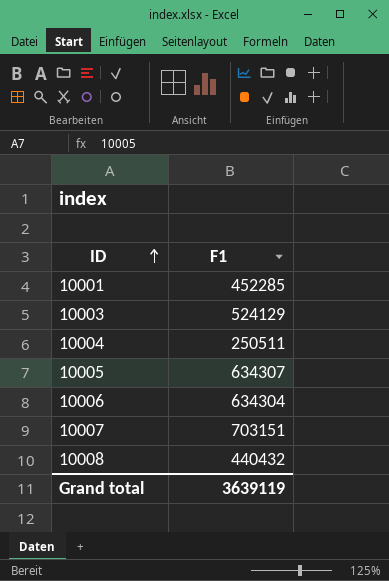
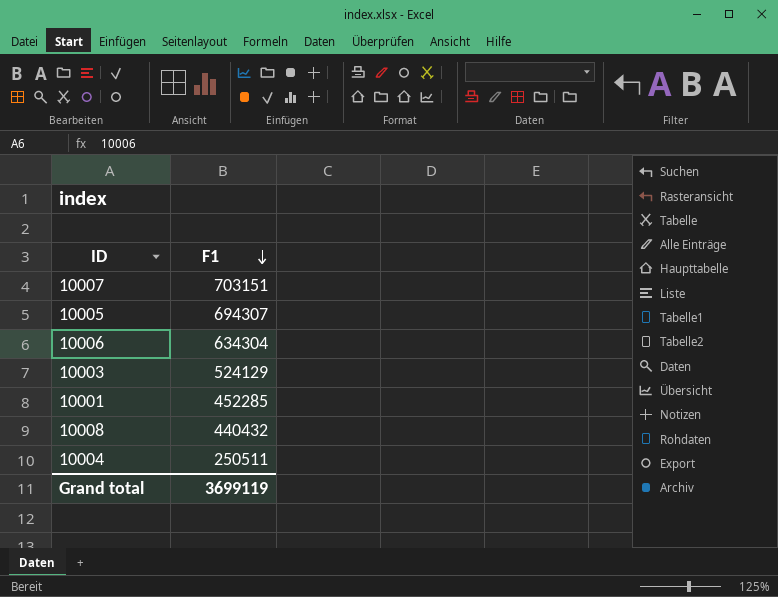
row order: ID ascending -> F1 descending
10005 | F1: 634307 -> 694307
Grand total | F1: 3639119 -> 3699119

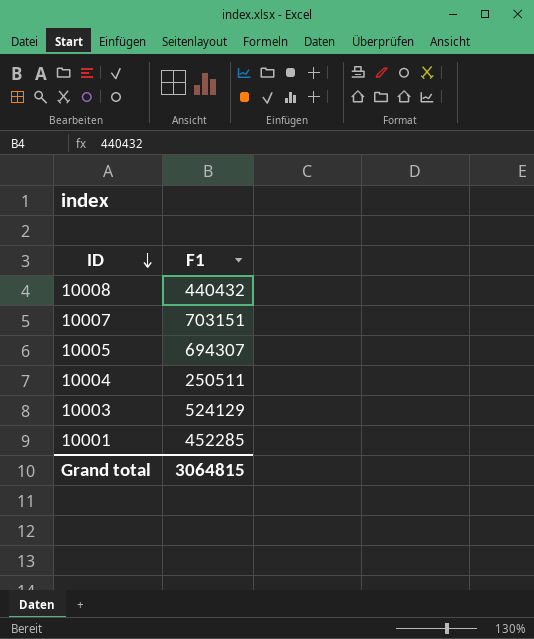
row order: F1 descending -> ID descending
row 10006: 634304 -> none
Grand total | F1: 3699119 -> 3064815

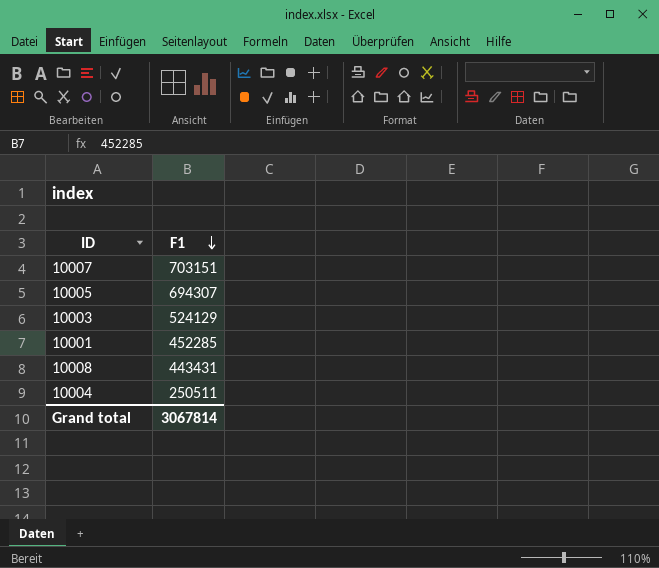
row order: ID descending -> F1 descending
10008 | F1: 440432 -> 443431
Grand total | F1: 3064815 -> 3067814

